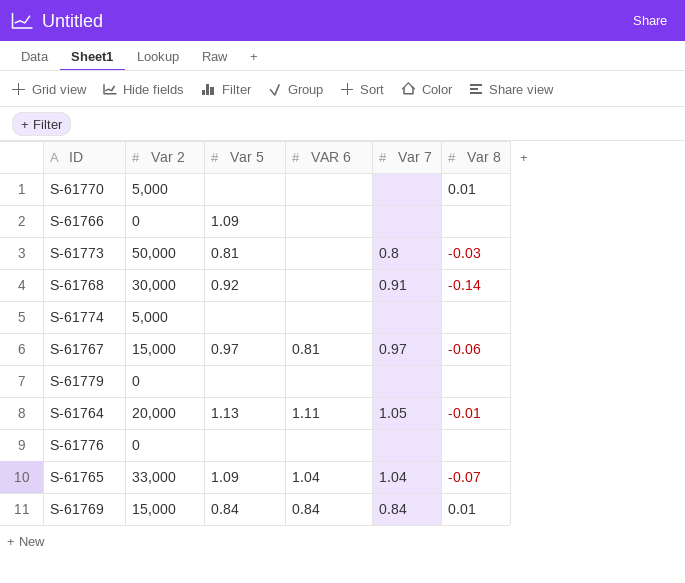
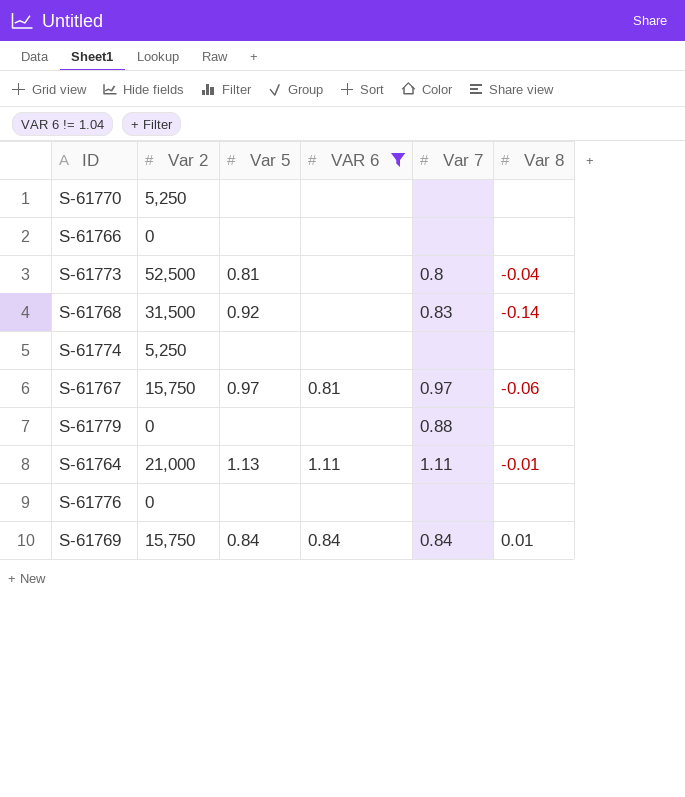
filter: none -> VAR 6 != 1.04
S-61770 | Var 2: 5,000 -> 5,250
S-61770 | Var 8: 0.01 -> none
S-61766 | Var 5: 1.09 -> none
S-61773 | Var 2: 50,000 -> 52,500
S-61773 | Var 8: -0.03 -> -0.04
S-61768 | Var 2: 30,000 -> 31,500
S-61768 | Var 7: 0.91 -> 0.83
S-61774 | Var 2: 5,000 -> 5,250
S-61767 | Var 2: 15,000 -> 15,750
S-61779 | Var 7: none -> 0.88
S-61764 | Var 2: 20,000 -> 21,000
S-61764 | Var 7: 1.05 -> 1.11
S-61769 | Var 2: 15,000 -> 15,750

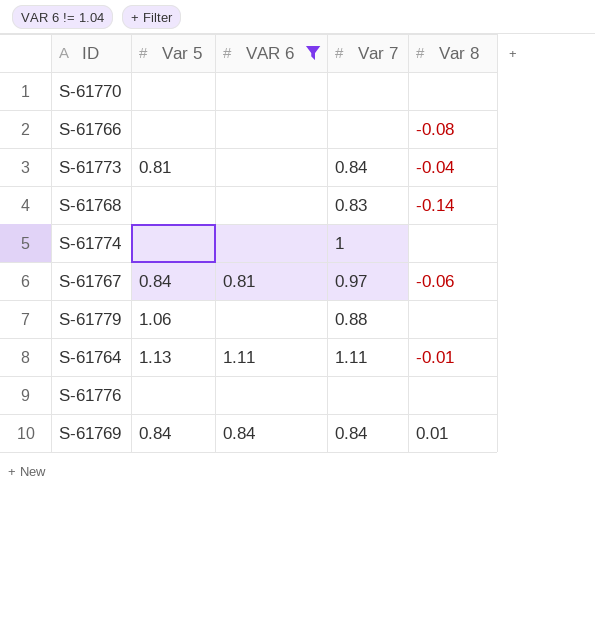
column Var 2 | position: 2 -> none
S-61766 | Var 8: none -> -0.08
S-61773 | Var 7: 0.8 -> 0.84
S-61768 | Var 5: 0.92 -> none
S-61774 | Var 7: none -> 1
S-61767 | Var 5: 0.97 -> 0.84
S-61779 | Var 5: none -> 1.06

